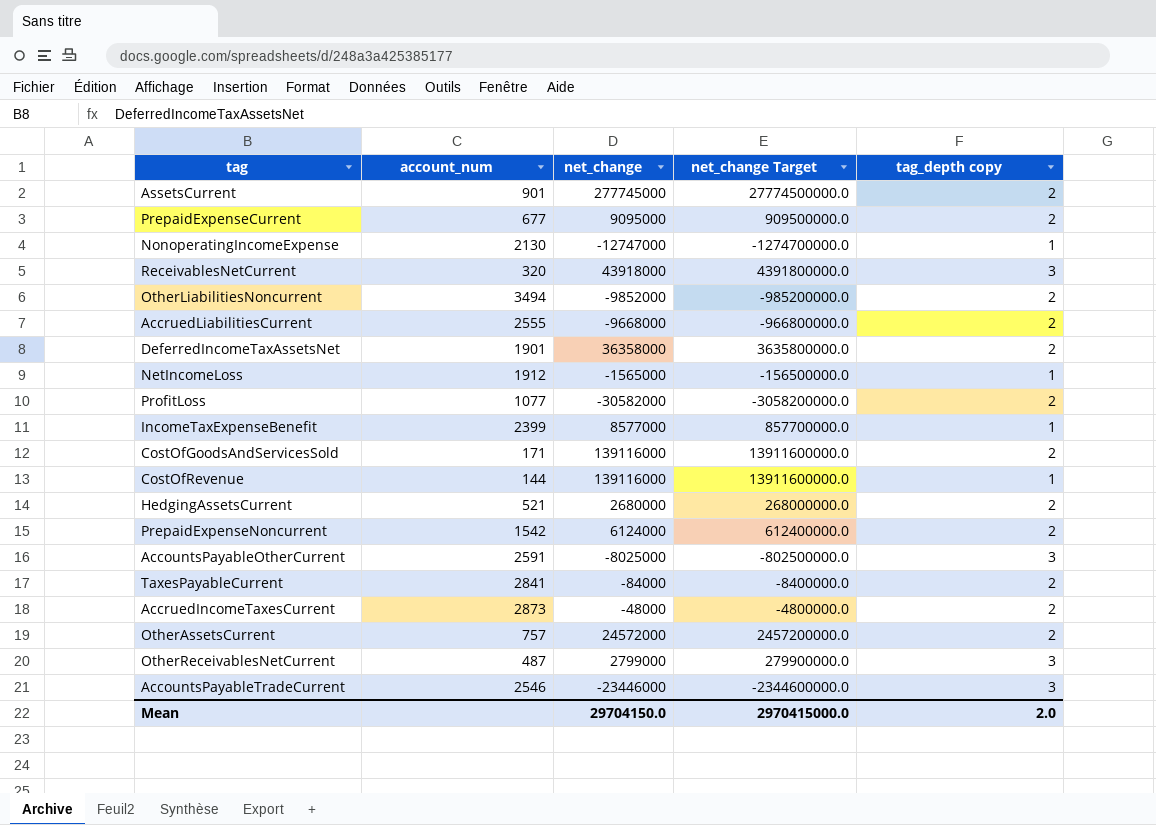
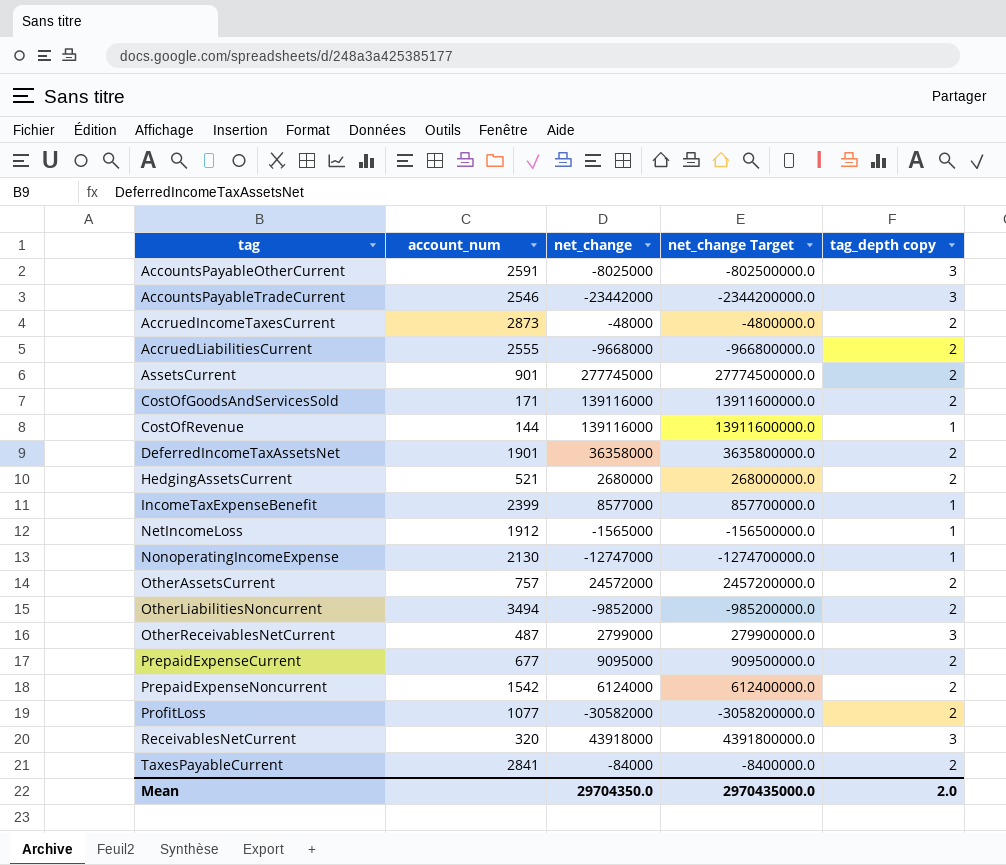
row order: none -> tag ascending
AccountsPayableTradeCurrent | net_change: -23446000 -> -23442000
AccountsPayableTradeCurrent | net_change Target: -2344600000.0 -> -2344200000.0
Mean | net_change: 29704150.0 -> 29704350.0
Mean | net_change Target: 2970415000.0 -> 2970435000.0

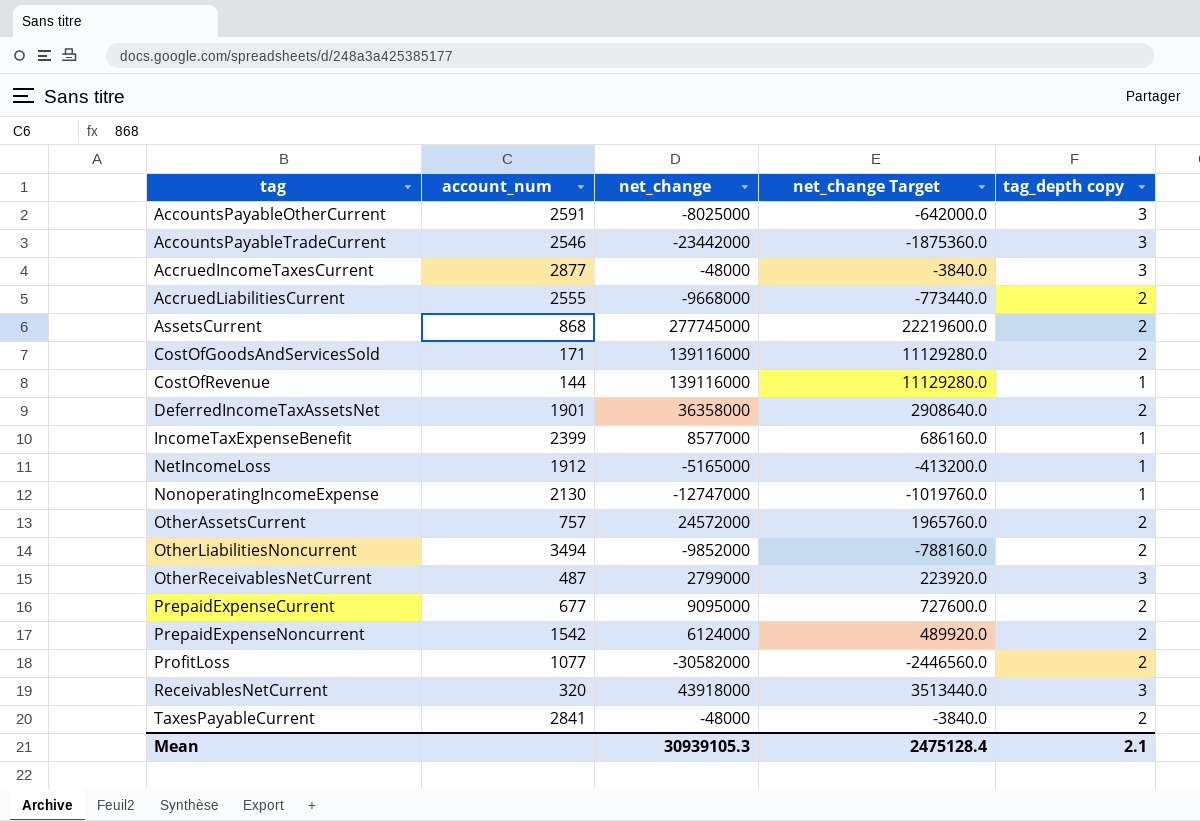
column net_change Target | formula: [net_change] * 100 -> [net_change] * 0.08
row HedgingAssetsCurrent: 521 | 2680000 | 268000000.0 | 2 -> none
AccruedIncomeTaxesCurrent | account_num: 2873 -> 2877
AccruedIncomeTaxesCurrent | tag_depth copy: 2 -> 3
AssetsCurrent | account_num: 901 -> 868
NetIncomeLoss | net_change: -1565000 -> -5165000
TaxesPayableCurrent | net_change: -84000 -> -48000
Mean | net_change: 29704350.0 -> 30939105.3
Mean | net_change Target: 2970435000.0 -> 2475128.4
Mean | tag_depth copy: 2.0 -> 2.1

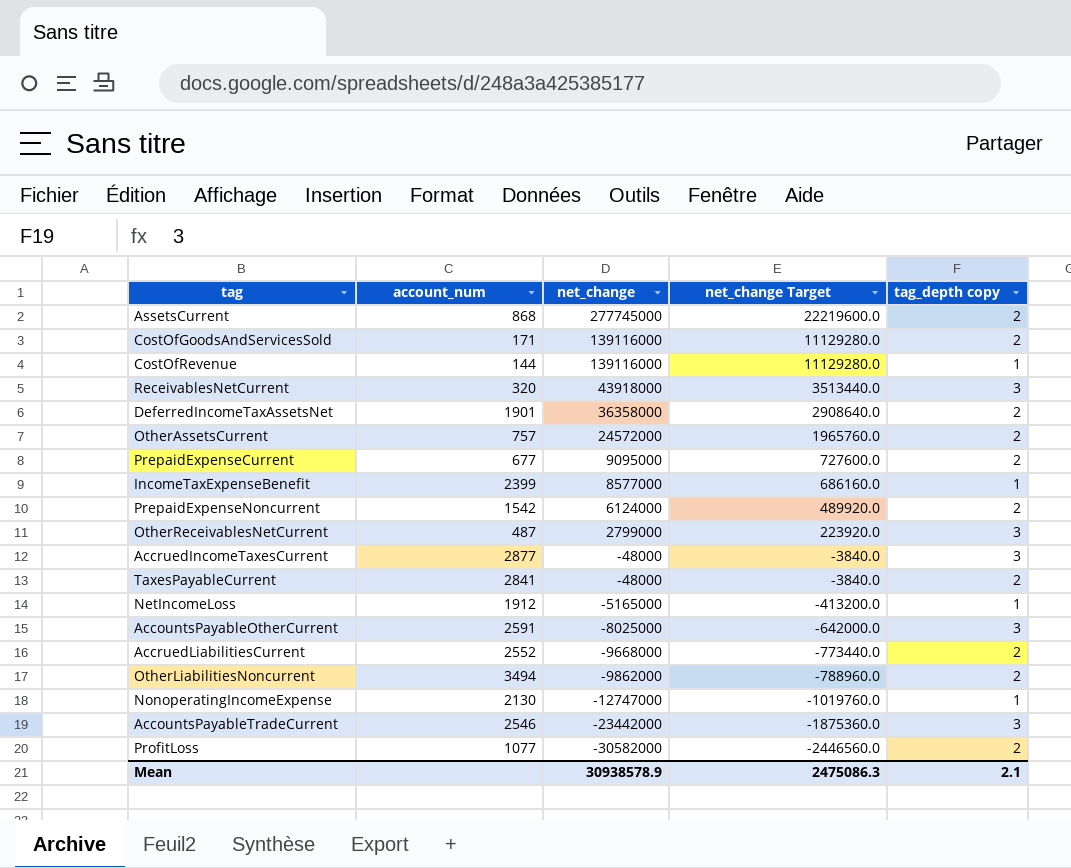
row order: tag ascending -> net_change descending
AccruedLiabilitiesCurrent | account_num: 2555 -> 2552
OtherLiabilitiesNoncurrent | net_change: -9852000 -> -9862000
OtherLiabilitiesNoncurrent | net_change Target: -788160.0 -> -788960.0
Mean | net_change: 30939105.3 -> 30938578.9
Mean | net_change Target: 2475128.4 -> 2475086.3

